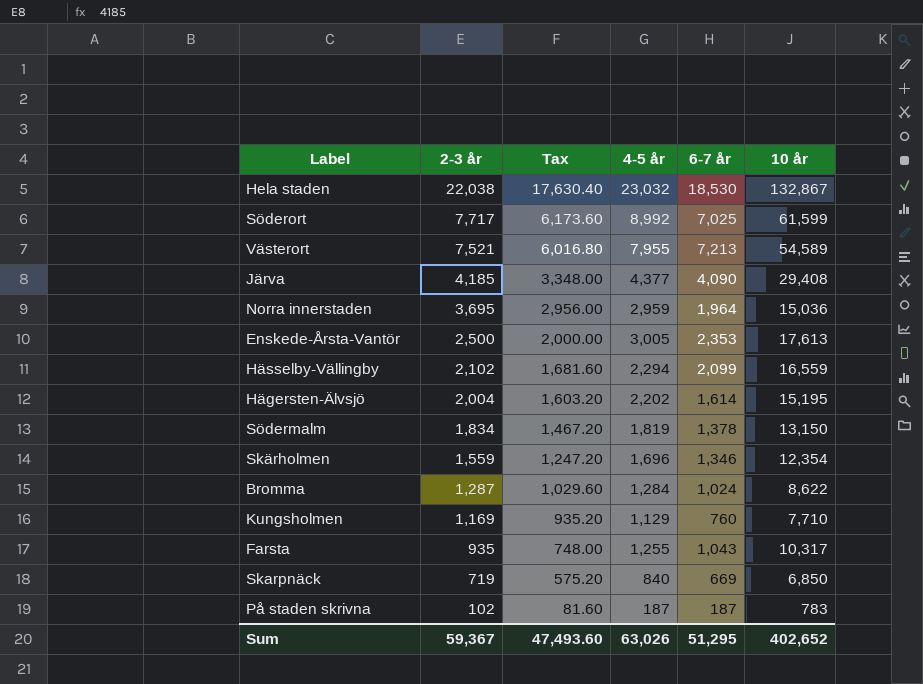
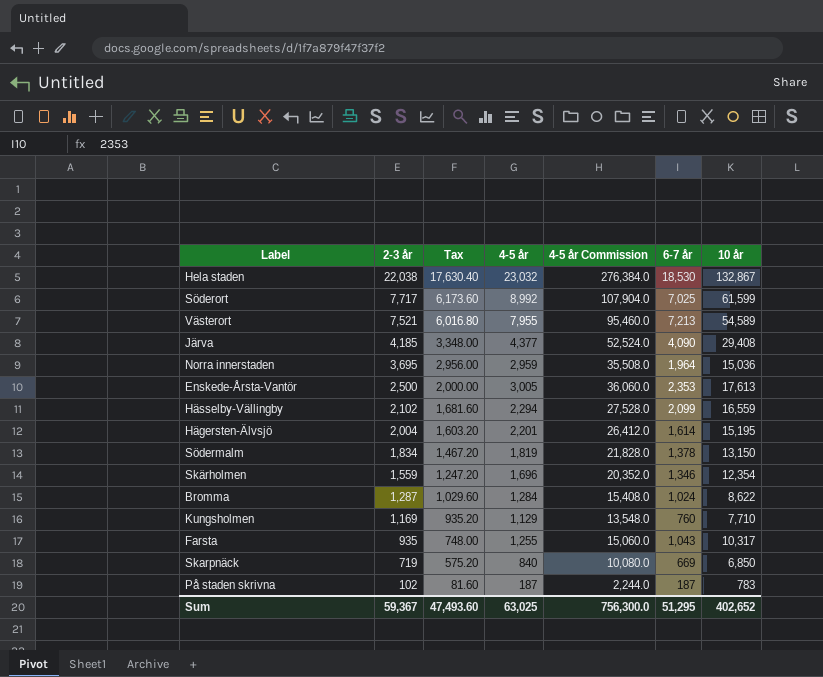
column 4-5 år Commission | formula: none -> [4-5 år] * 12
Hägersten-Älvsjö | 4-5 år: 2,202 -> 2,201
Sum | 4-5 år: 63,026 -> 63,025

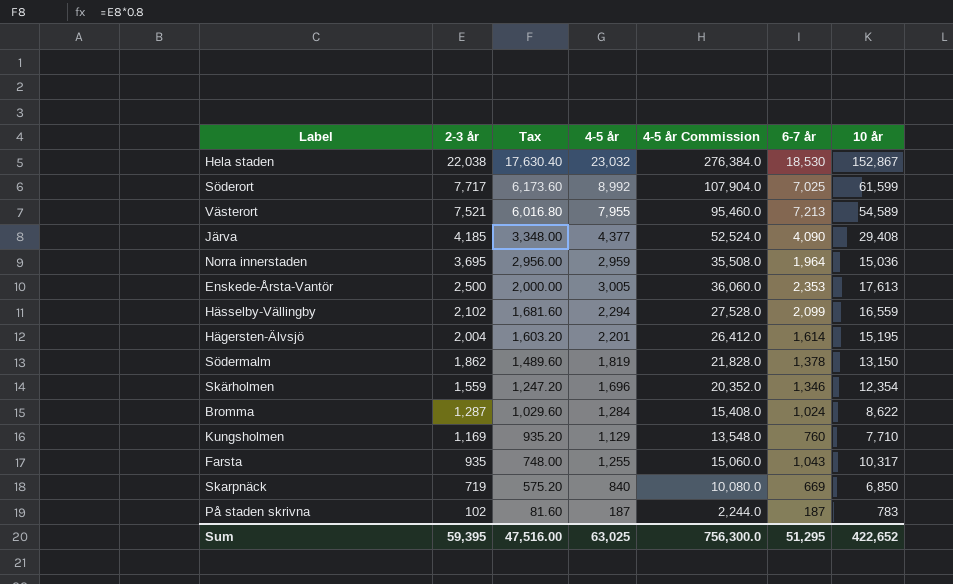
Hela staden | 10 år: 132,867 -> 152,867
Södermalm | 2-3 år: 1,834 -> 1,862
Södermalm | Tax: 1,467.20 -> 1,489.60
Sum | 2-3 år: 59,367 -> 59,395
Sum | Tax: 47,493.60 -> 47,516.00
Sum | 10 år: 402,652 -> 422,652

